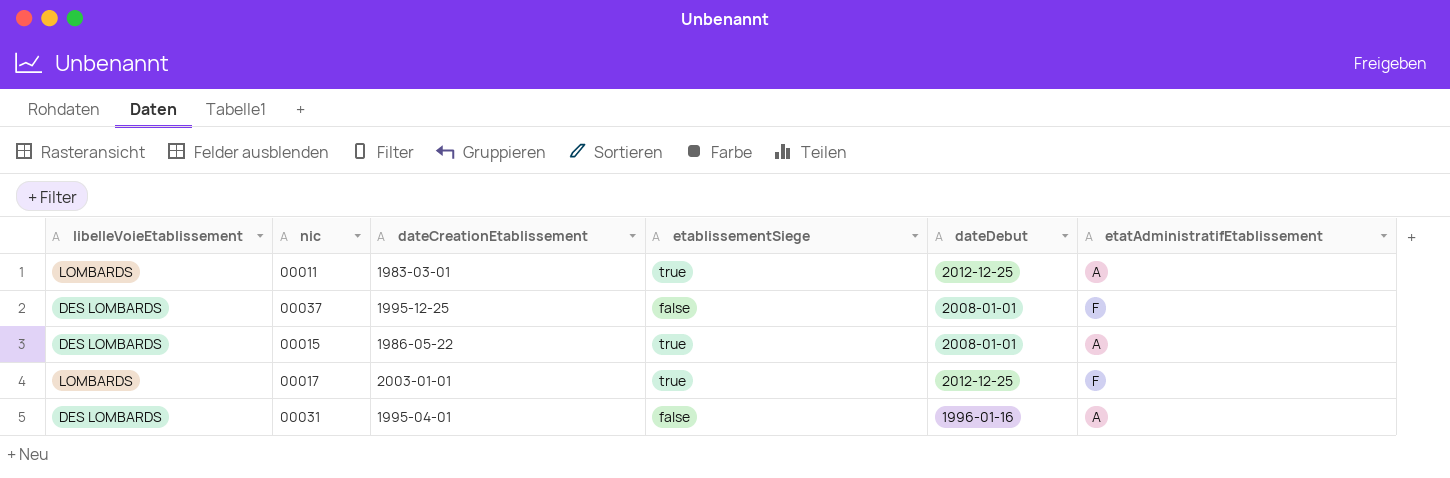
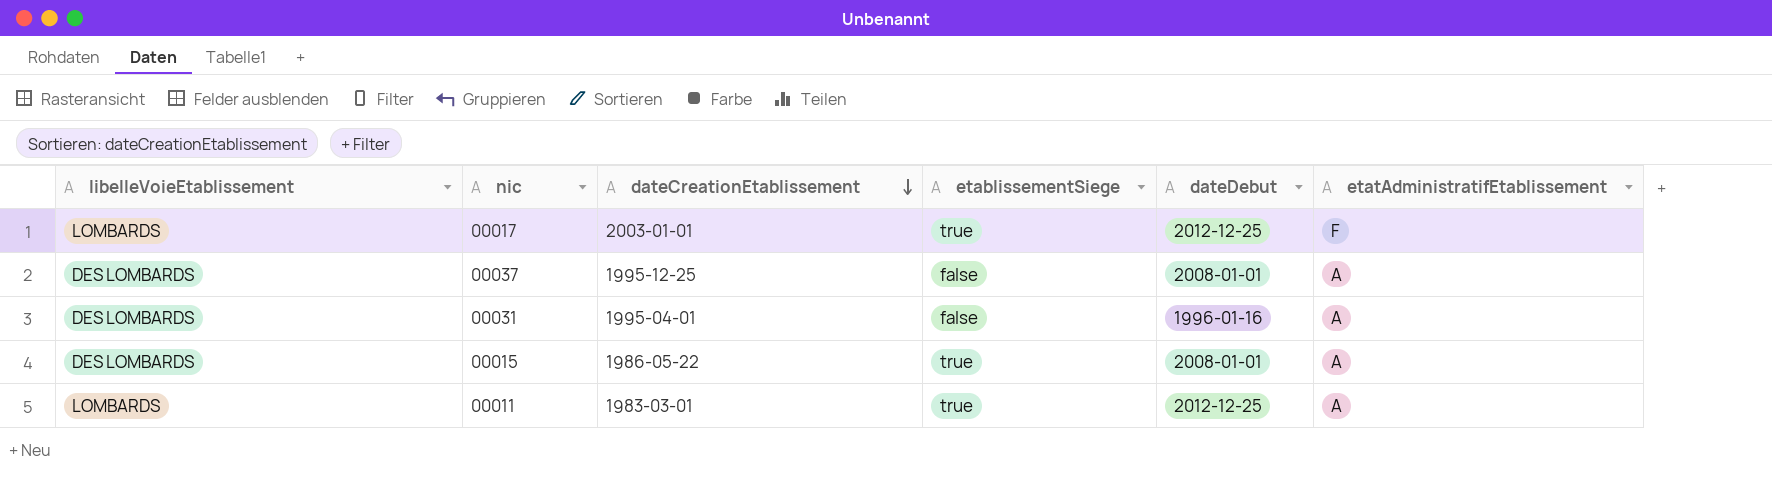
row order: none -> dateCreationEtablissement descending
00037 | etatAdministratifEtablissement: F -> A

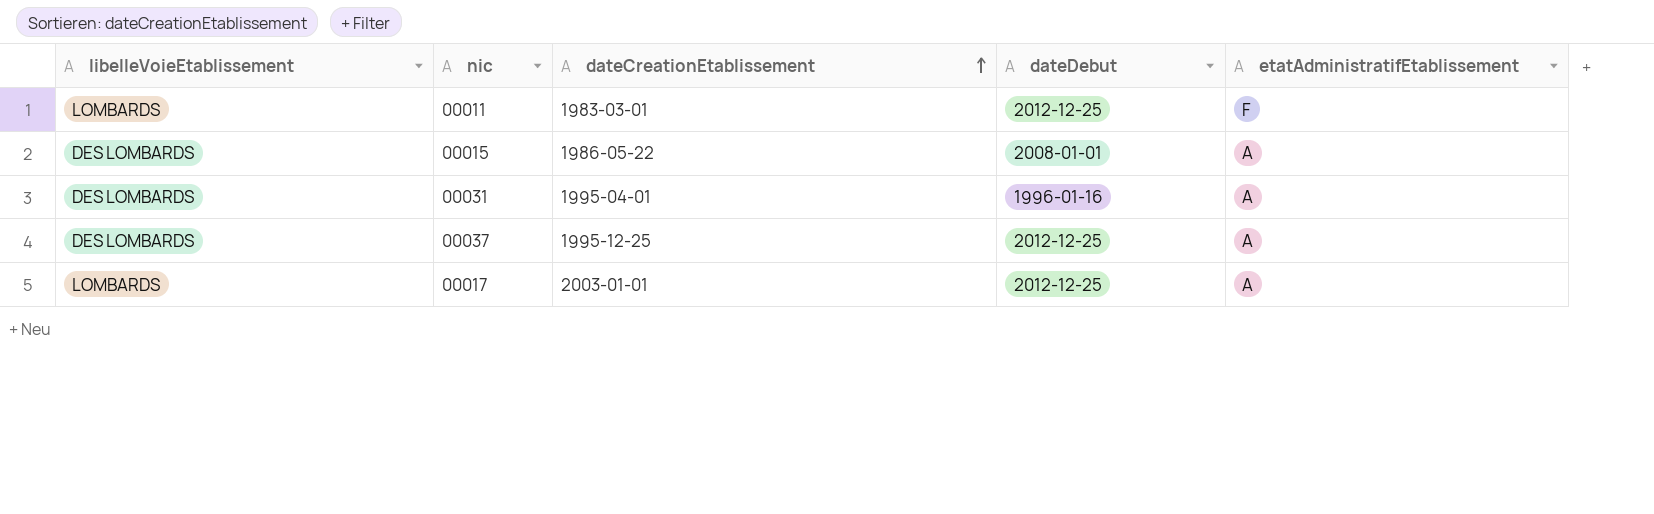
row order: dateCreationEtablissement descending -> dateCreationEtablissement ascending
column etablissementSiege | position: 4 -> none
00011 | etatAdministratifEtablissement: A -> F
00037 | dateDebut: 2008-01-01 -> 2012-12-25
00017 | etatAdministratifEtablissement: F -> A

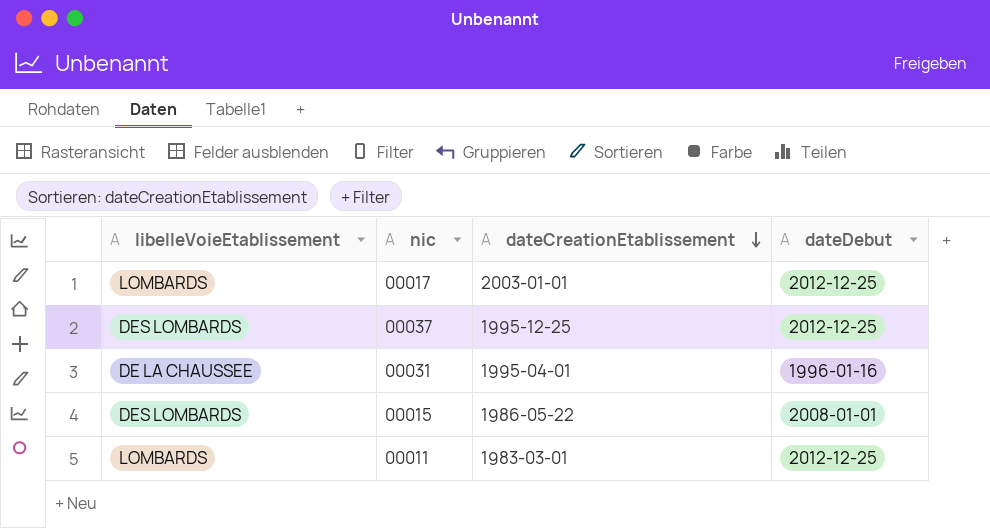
row order: dateCreationEtablissement ascending -> dateCreationEtablissement descending
column etatAdministratifEtablissement | position: 5 -> none
00031 | libelleVoieEtablissement: DES LOMBARDS -> DE LA CHAUSSEE

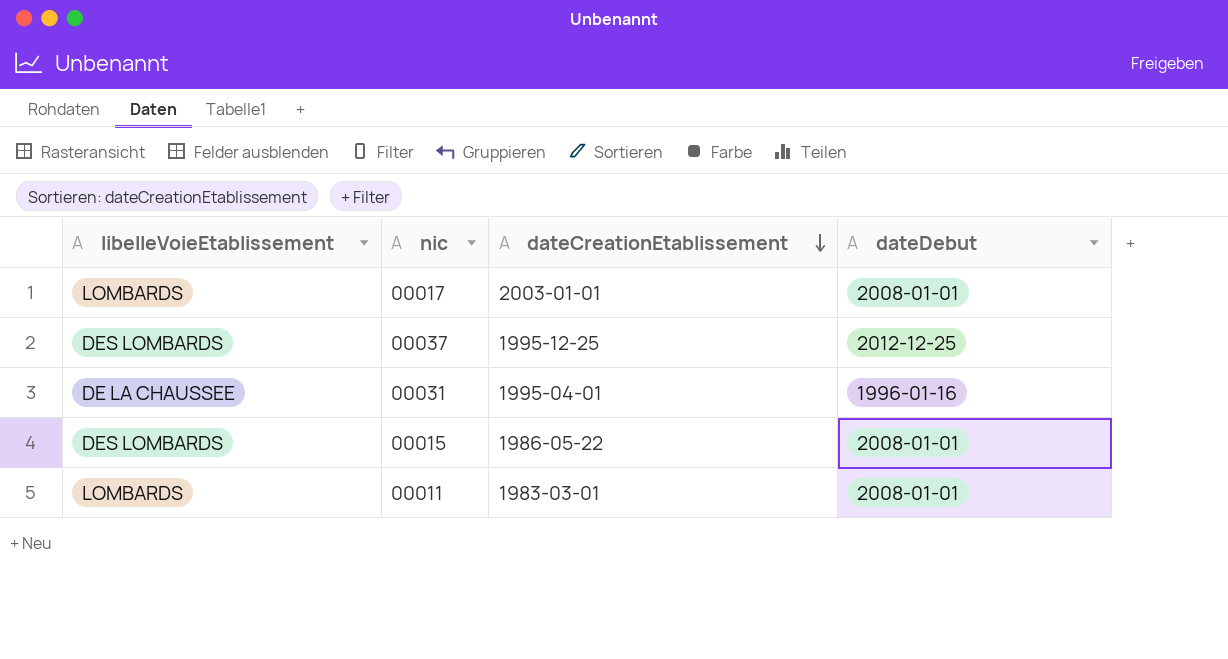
00017 | dateDebut: 2012-12-25 -> 2008-01-01
00011 | dateDebut: 2012-12-25 -> 2008-01-01

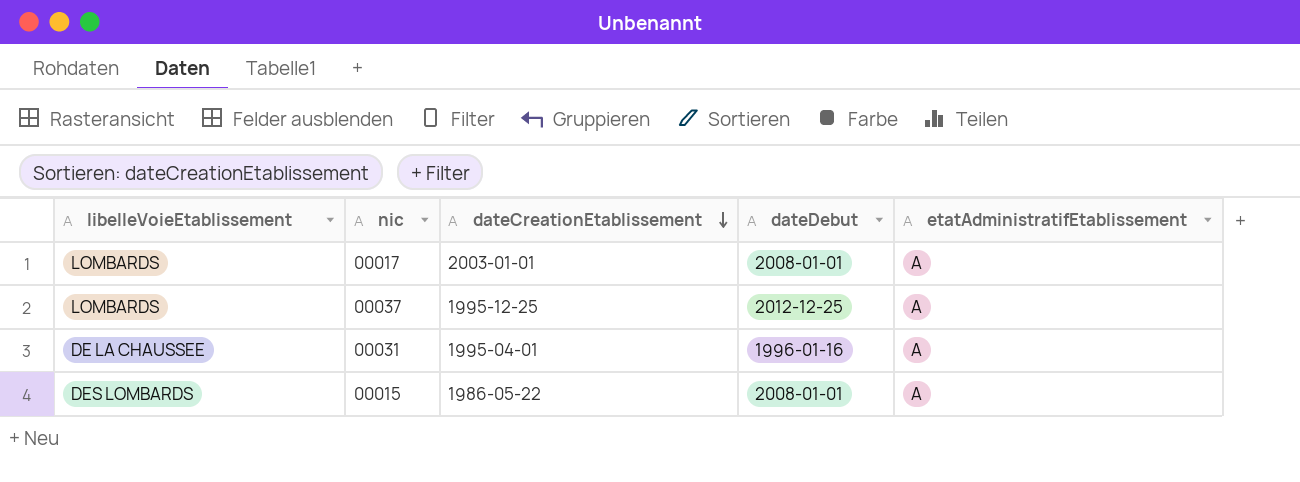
column etatAdministratifEtablissement | position: none -> 5
row 00011: LOMBARDS | 1983-03-01 | 2008-01-01 -> none
00037 | libelleVoieEtablissement: DES LOMBARDS -> LOMBARDS

